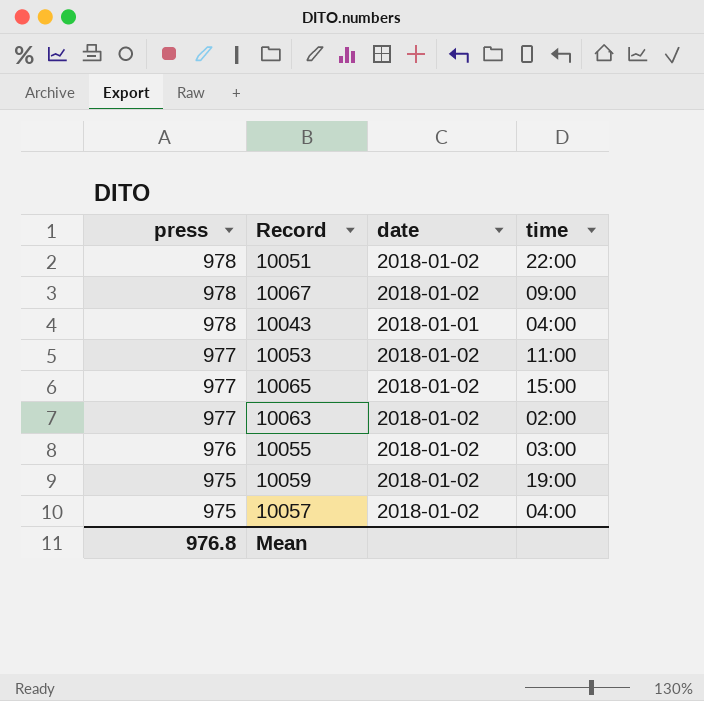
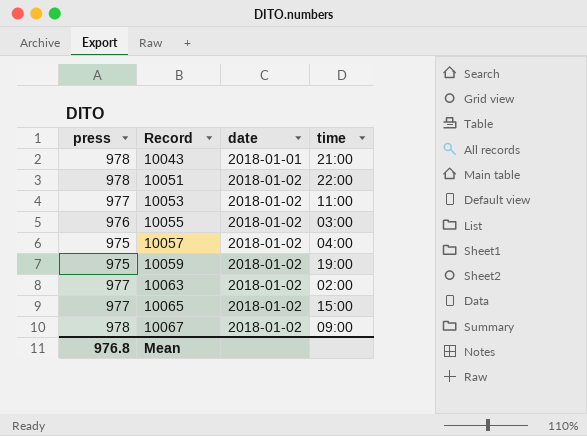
row order: press descending -> Record ascending
10043 | time: 04:00 -> 21:00

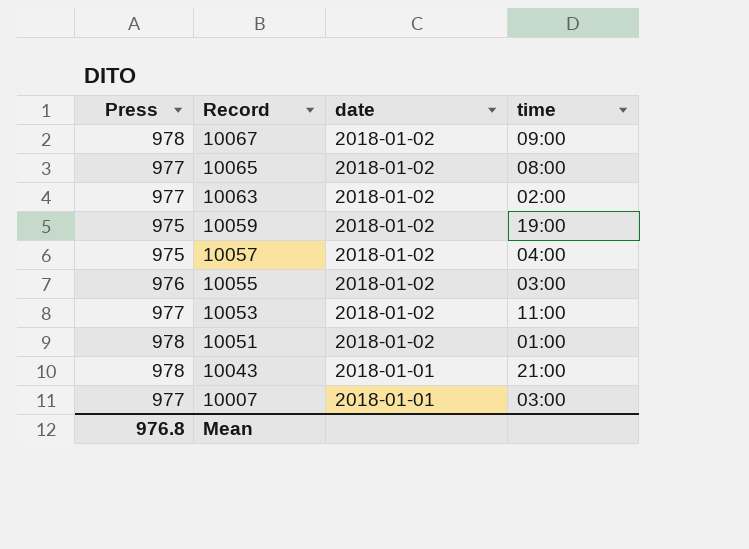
row order: Record ascending -> Record descending
column name: press -> Press
10065 | time: 15:00 -> 08:00
10051 | time: 22:00 -> 01:00
row 10007: none -> 977 | 2018-01-01 | 03:00

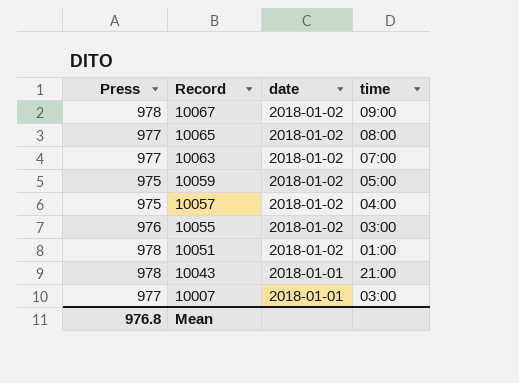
row 10053: 977 | 2018-01-02 | 11:00 -> none
10063 | time: 02:00 -> 07:00
10059 | time: 19:00 -> 05:00

